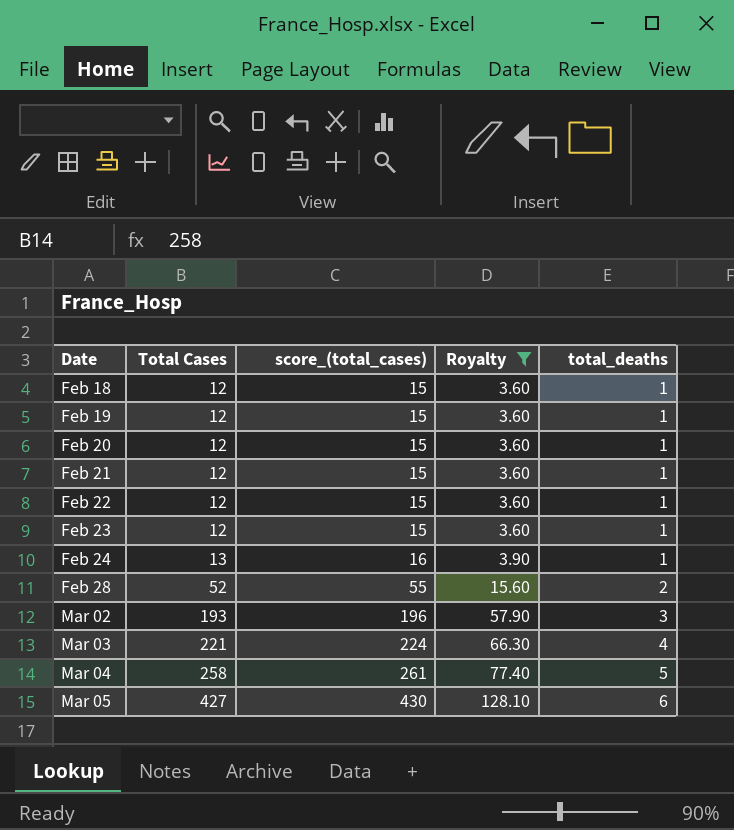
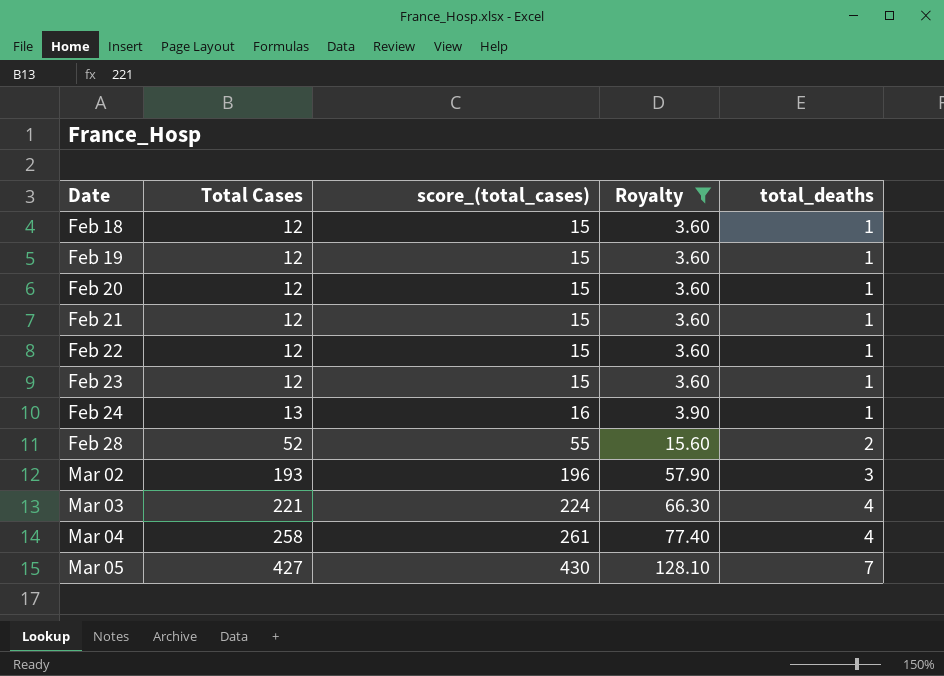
Mar 04 | total_deaths: 5 -> 4
Mar 05 | total_deaths: 6 -> 7

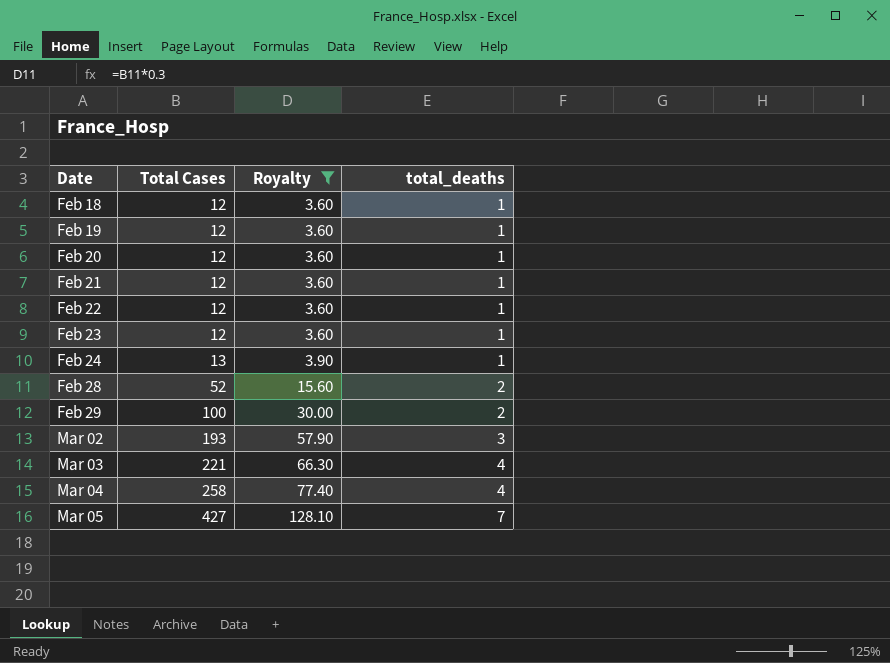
column score_(total_cases) | formula: [Total Cases] + 3 -> none
row Feb 29: none -> 100 | 30.00 | 2

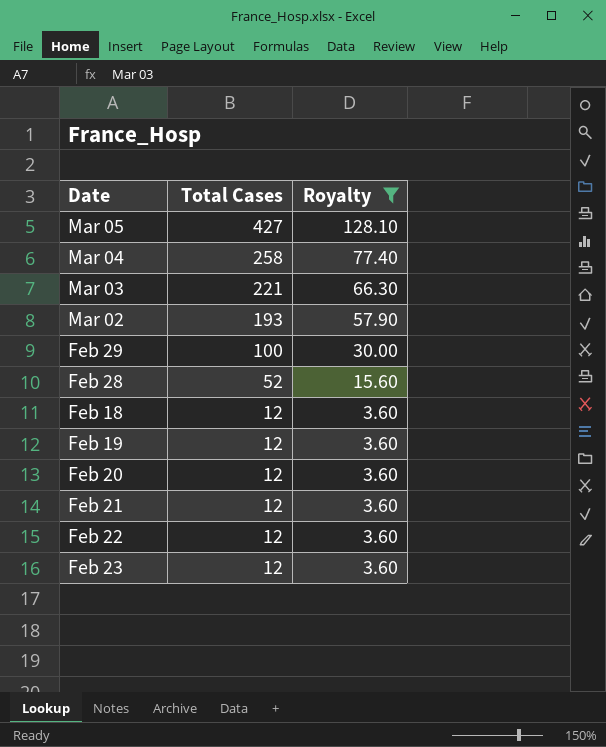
row order: Date ascending -> Total Cases descending
column total_deaths | position: 4 -> none
row Feb 24: 13 | 3.90 | 1 -> none

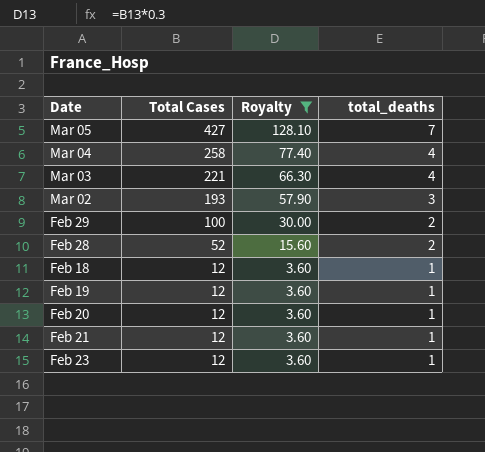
column total_deaths | position: none -> 4
row Feb 22: 12 | 3.60 -> none

